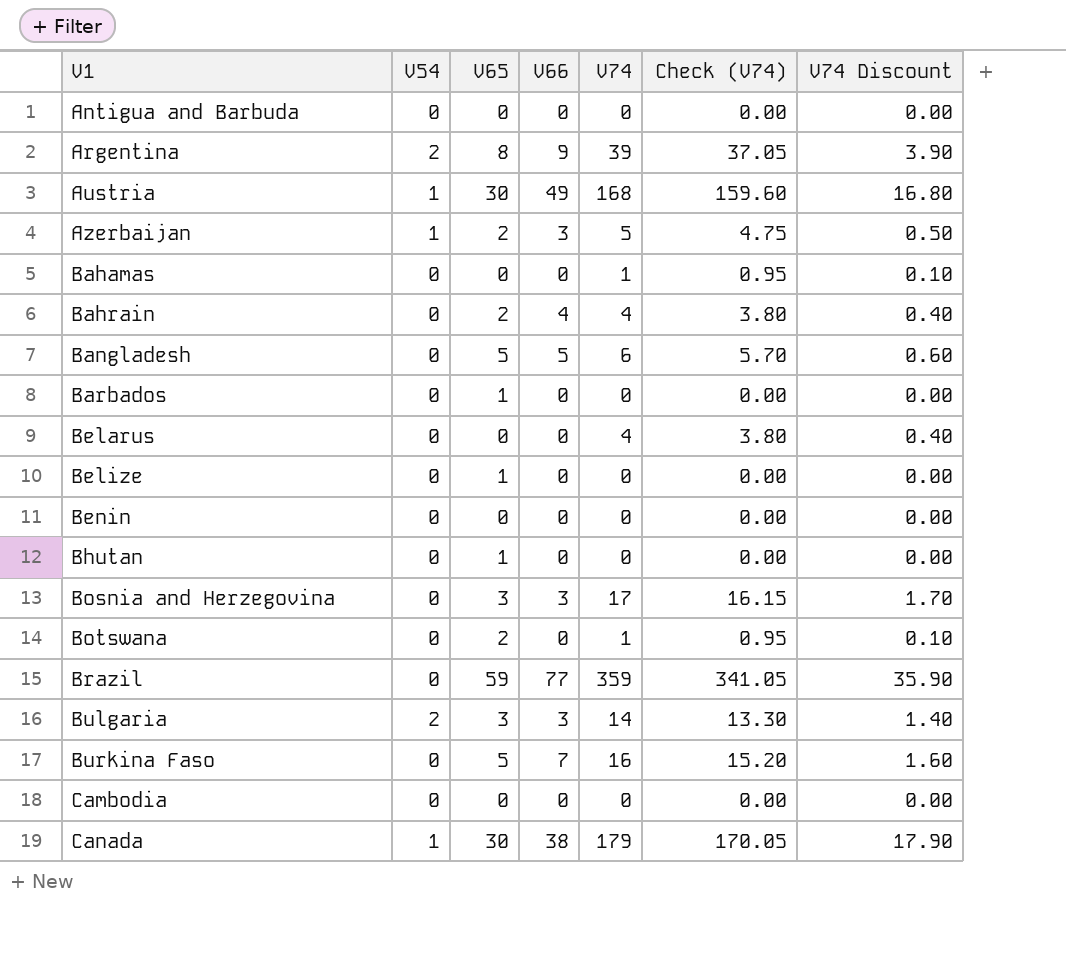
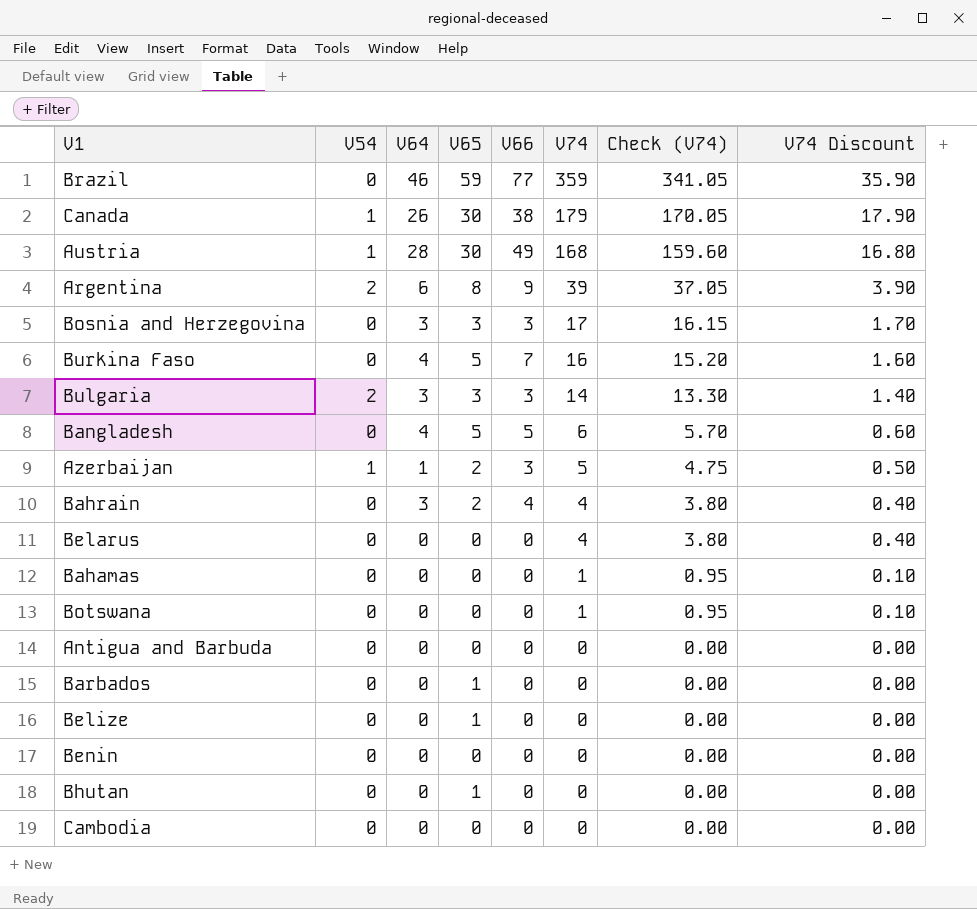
row order: V1 ascending -> V74 descending
column V64 | position: none -> 3
Botswana | V65: 2 -> 0

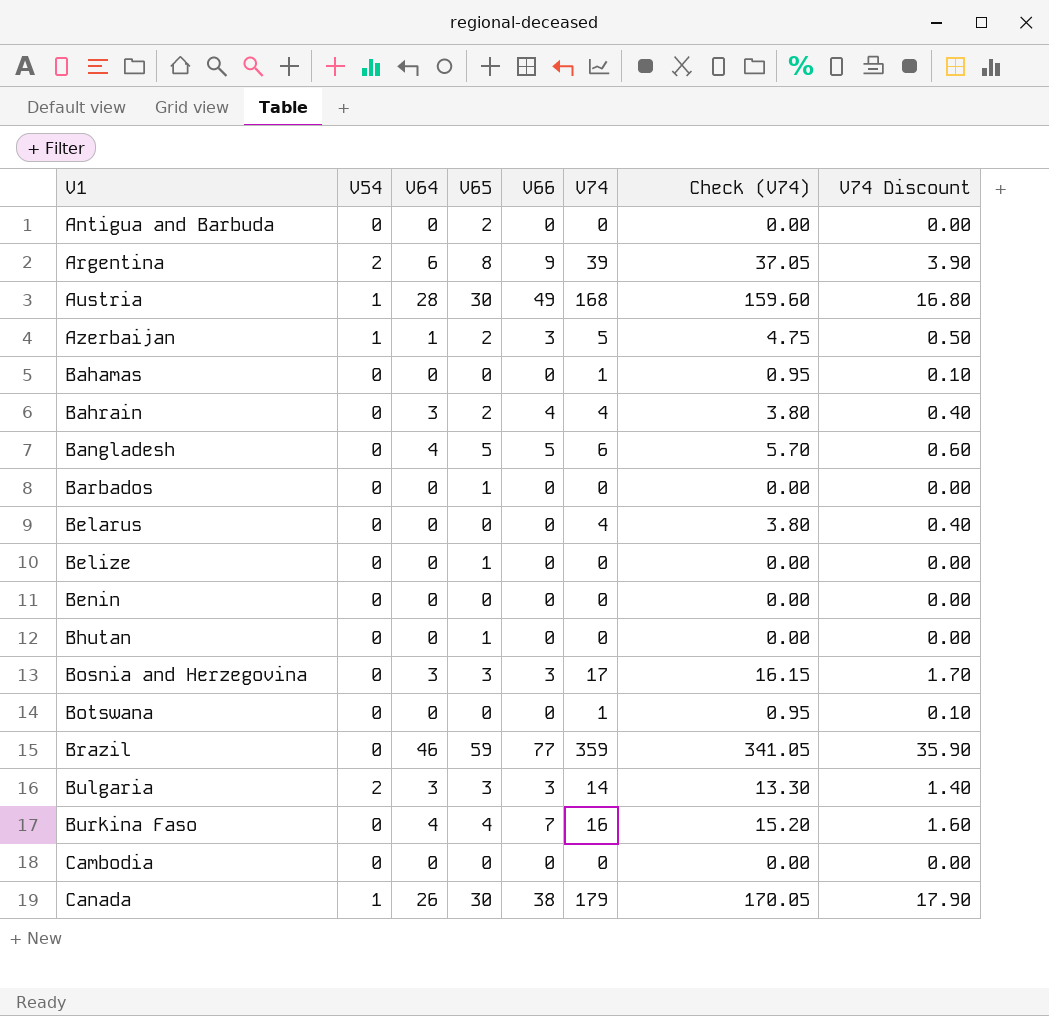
row order: V74 descending -> V1 ascending
Antigua and Barbuda | V65: 0 -> 2
Burkina Faso | V65: 5 -> 4

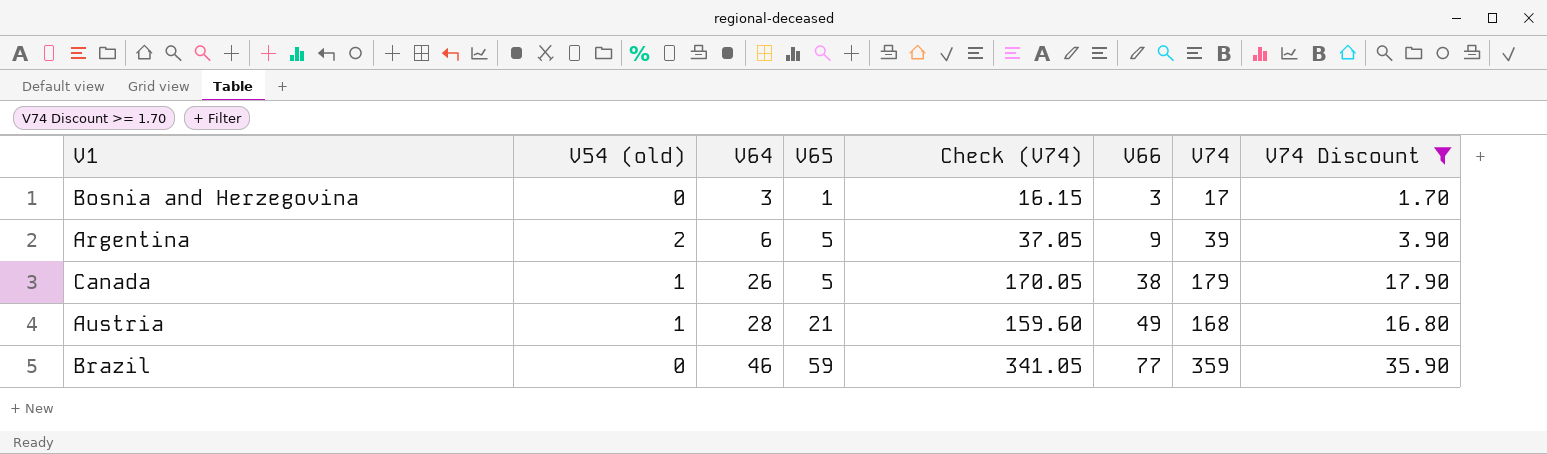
filter: none -> V74 Discount >= 1.70
row order: V1 ascending -> V64 ascending
column name: V54 -> V54 (old)
column Check (V74) | position: 7 -> 5
Bosnia and Herzegovina | V65: 3 -> 1
Argentina | V65: 8 -> 5
Canada | V65: 30 -> 5
Austria | V65: 30 -> 21

